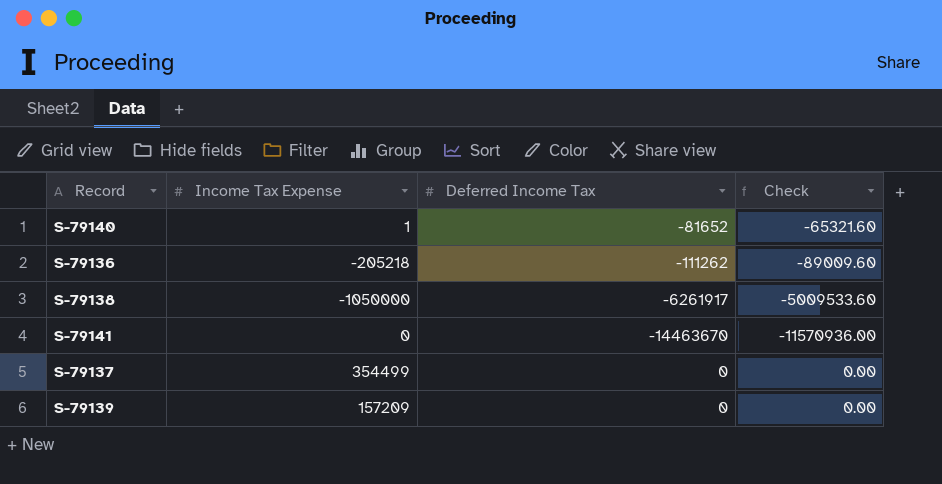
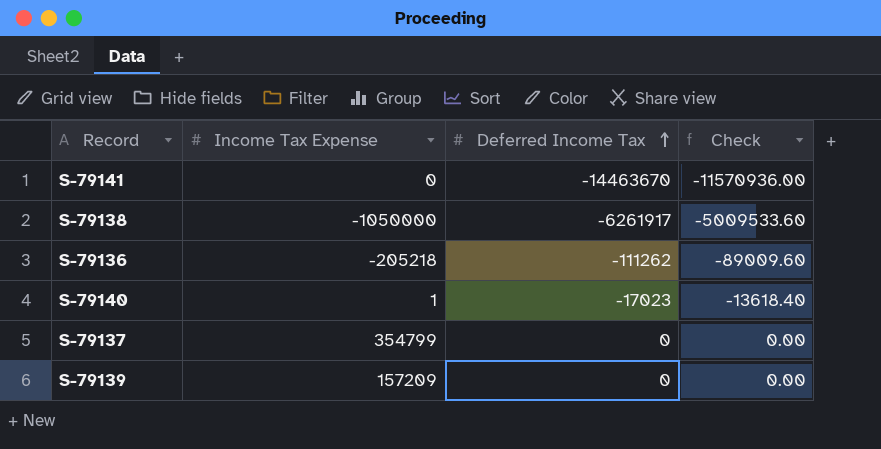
row order: none -> Deferred Income Tax ascending
S-79140 | Deferred Income Tax: -81652 -> -17023
S-79140 | Check: -65321.60 -> -13618.40
S-79137 | Income Tax Expense: 354499 -> 354799

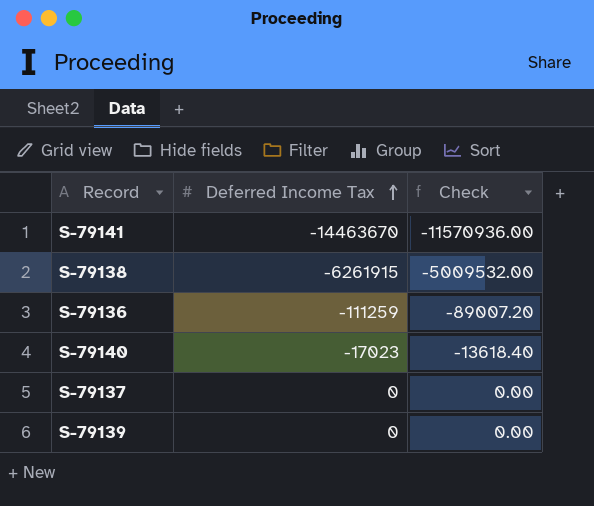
column Income Tax Expense | position: 2 -> none
S-79138 | Deferred Income Tax: -6261917 -> -6261915
S-79138 | Check: -5009533.60 -> -5009532.00
S-79136 | Deferred Income Tax: -111262 -> -111259
S-79136 | Check: -89009.60 -> -89007.20

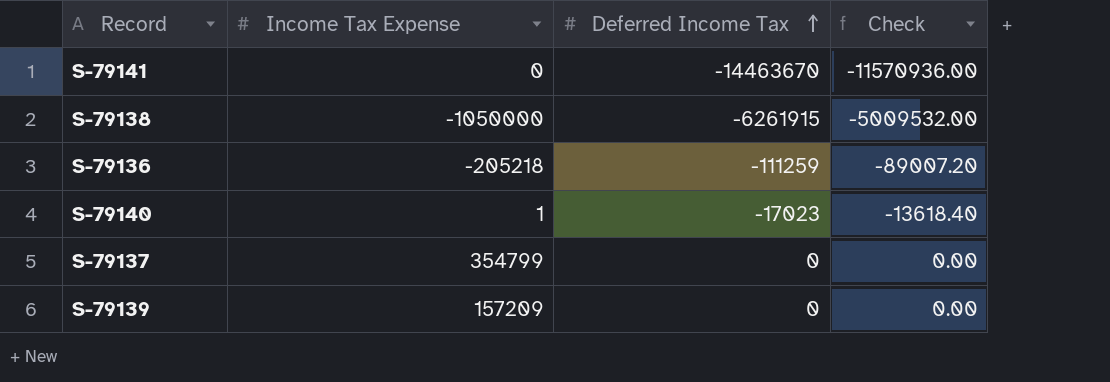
column Income Tax Expense | position: none -> 2

